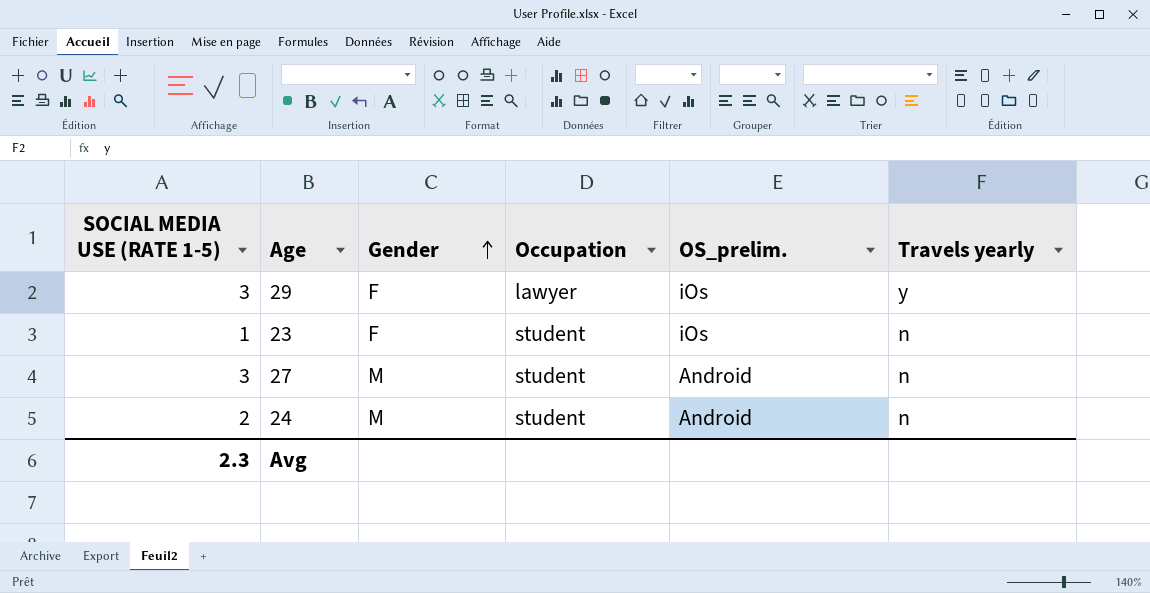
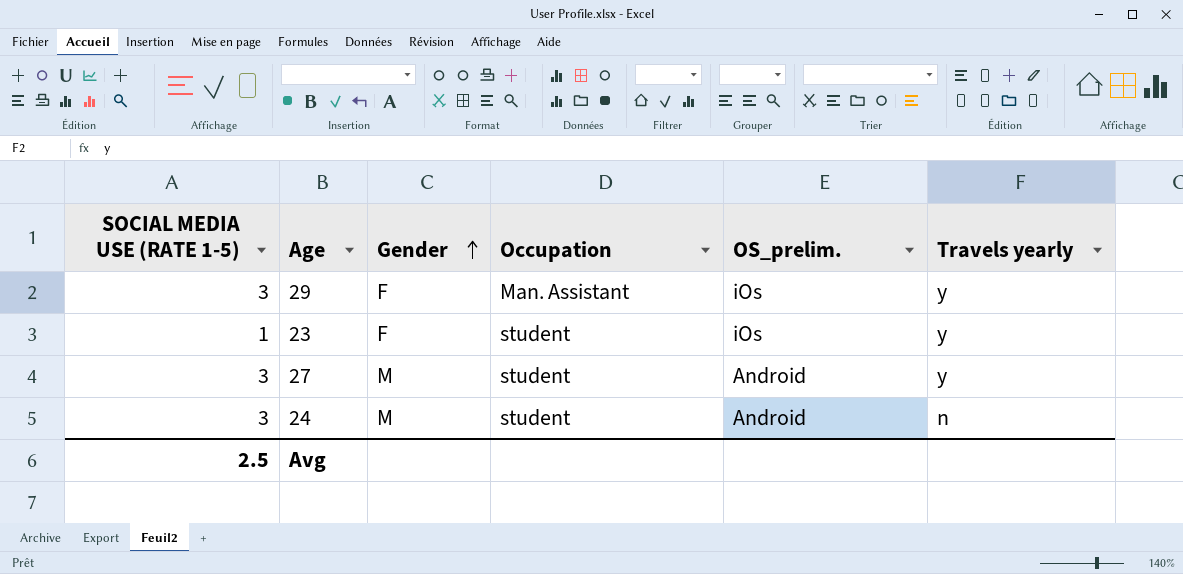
29 | Occupation: lawyer -> Man. Assistant
23 | Travels yearly: n -> y
27 | Travels yearly: n -> y
24 | SOCIAL MEDIA USE (RATE 1-5): 2 -> 3
Avg | SOCIAL MEDIA USE (RATE 1-5): 2.3 -> 2.5

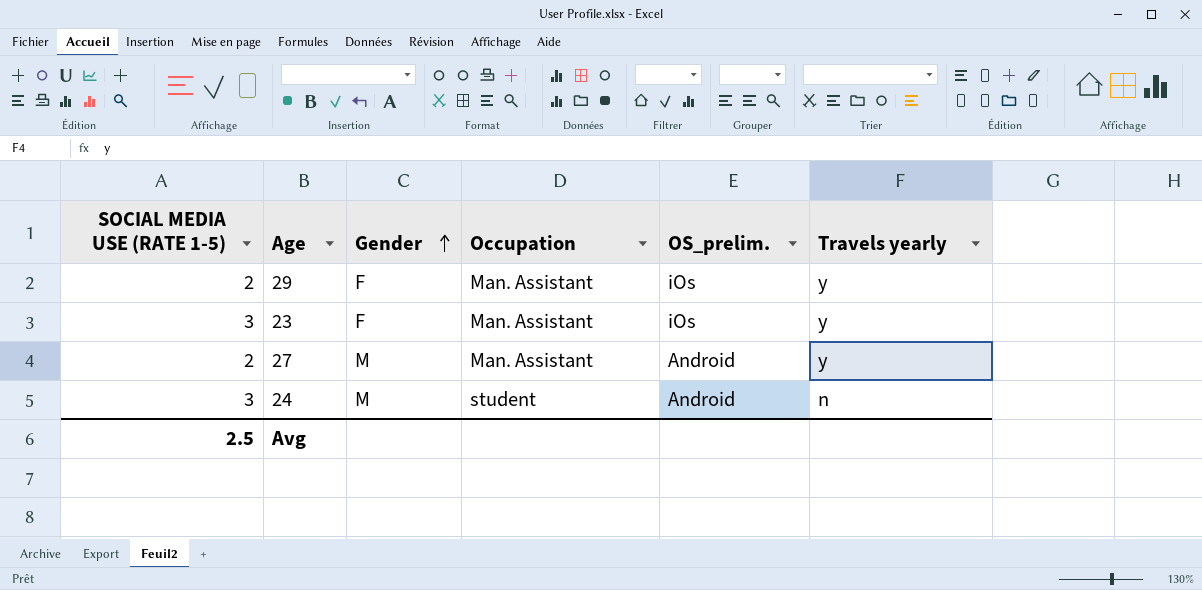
29 | SOCIAL MEDIA USE (RATE 1-5): 3 -> 2
23 | SOCIAL MEDIA USE (RATE 1-5): 1 -> 3
23 | Occupation: student -> Man. Assistant
27 | SOCIAL MEDIA USE (RATE 1-5): 3 -> 2
27 | Occupation: student -> Man. Assistant

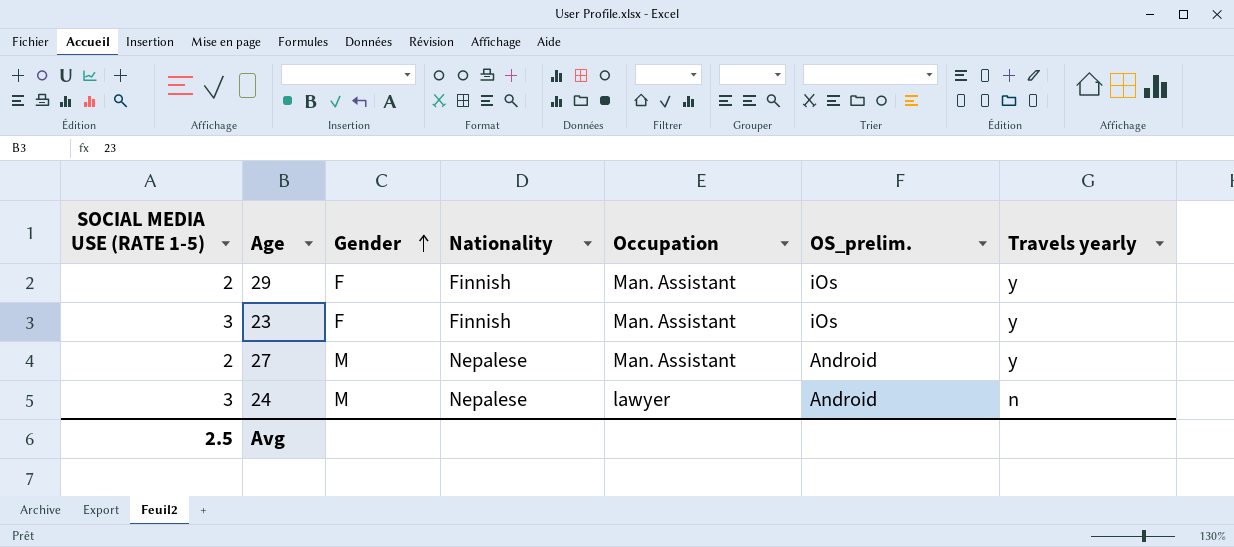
column Nationality | position: none -> 4
24 | Occupation: student -> lawyer

